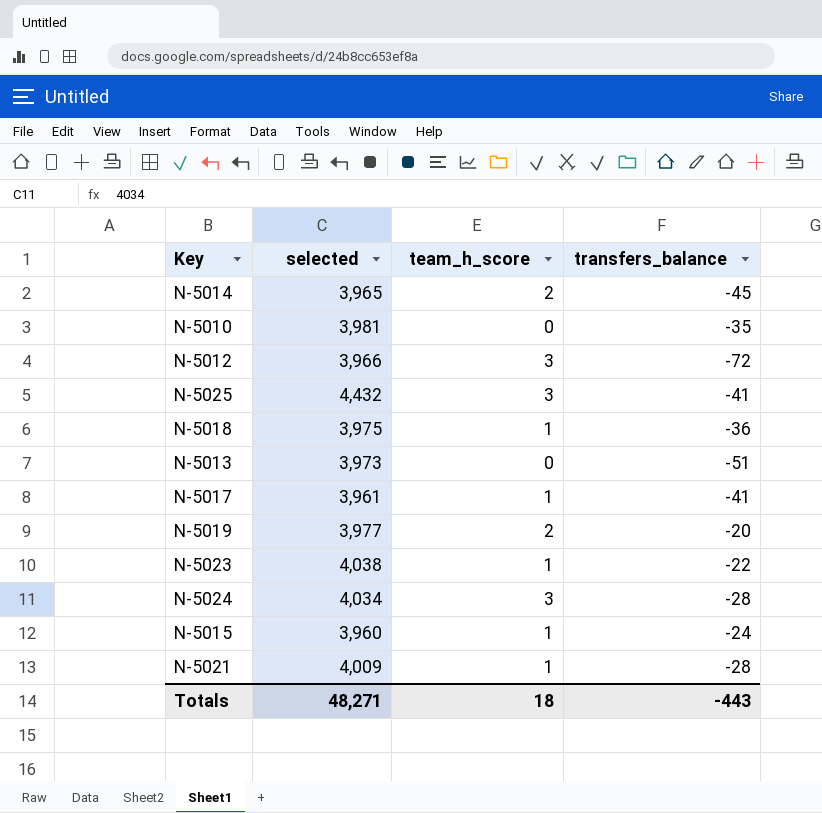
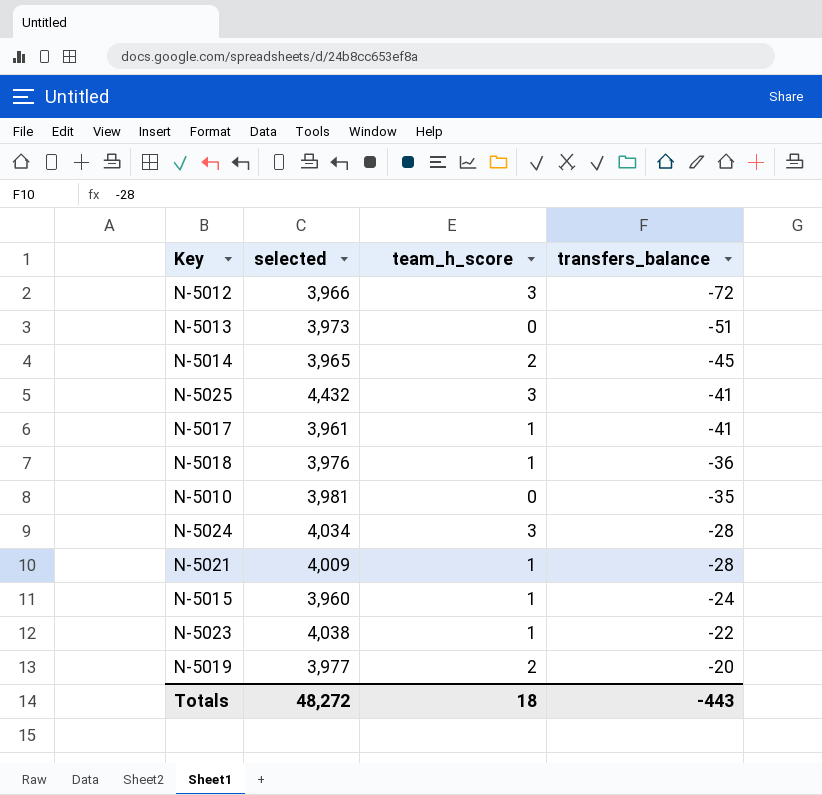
row order: none -> transfers_balance ascending
N-5018 | selected: 3,975 -> 3,976
Totals | selected: 48,271 -> 48,272

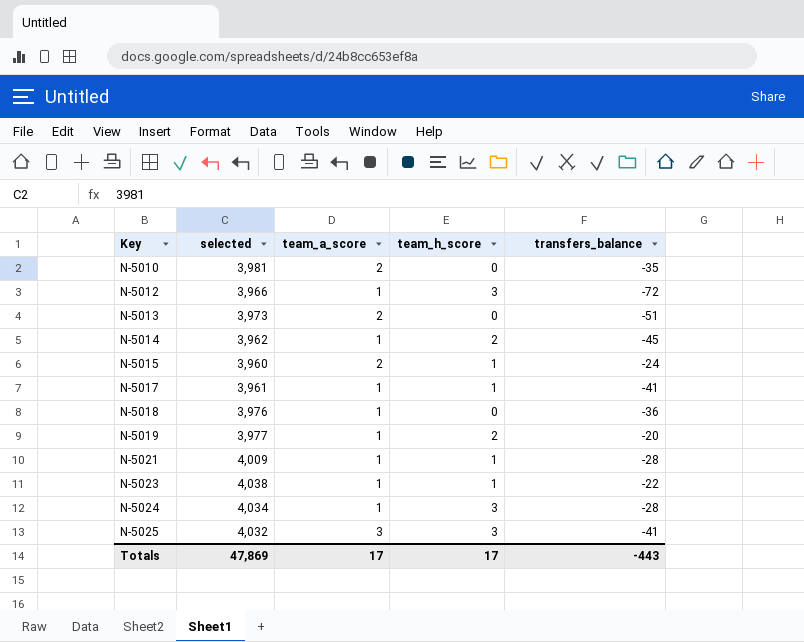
row order: transfers_balance ascending -> Key ascending
column team_a_score | position: none -> 3
N-5014 | selected: 3,965 -> 3,962
N-5018 | team_h_score: 1 -> 0
N-5025 | selected: 4,432 -> 4,032
Totals | selected: 48,272 -> 47,869
Totals | team_h_score: 18 -> 17

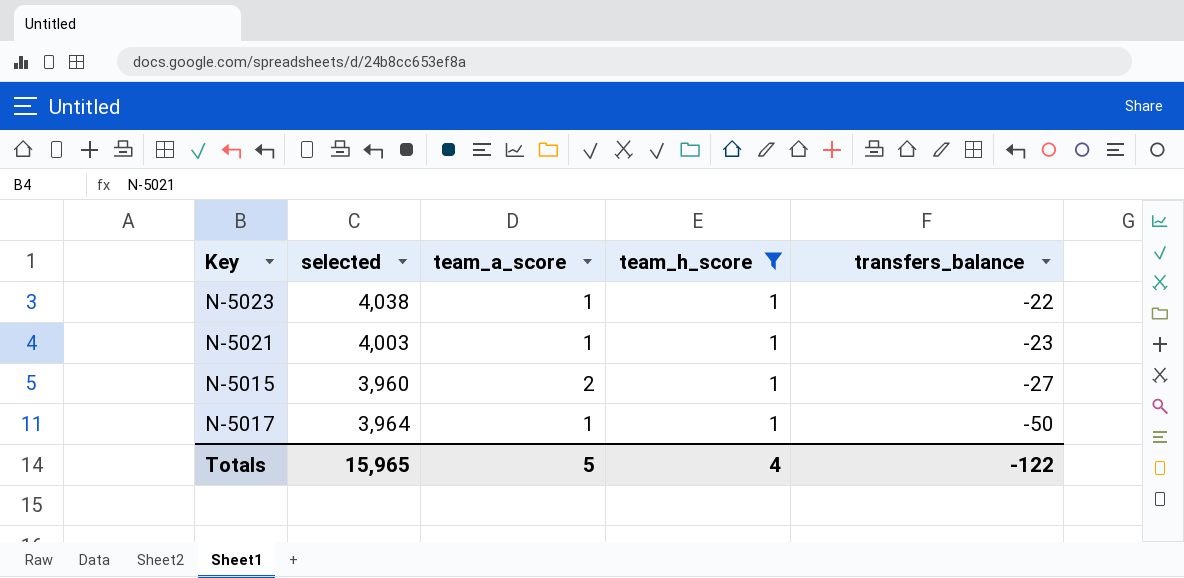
filter: none -> team_h_score = 1
row order: Key ascending -> transfers_balance descending
N-5021 | selected: 4,009 -> 4,003
N-5021 | transfers_balance: -28 -> -23
N-5015 | transfers_balance: -24 -> -27
N-5017 | selected: 3,961 -> 3,964
N-5017 | transfers_balance: -41 -> -50
Totals | selected: 47,869 -> 15,965
Totals | team_a_score: 17 -> 5
Totals | team_h_score: 17 -> 4
Totals | transfers_balance: -443 -> -122

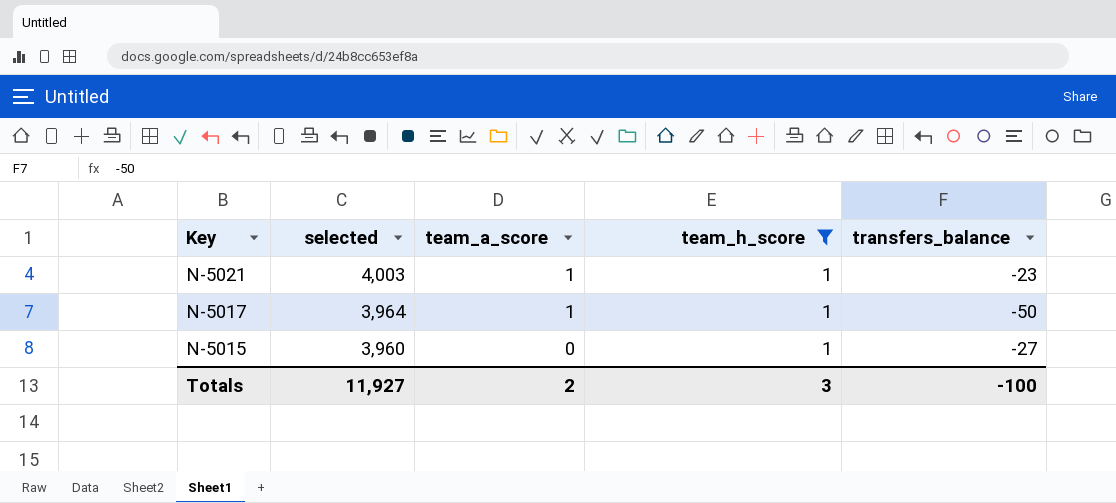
row order: transfers_balance descending -> Key descending
row N-5023: 4,038 | 1 | 1 | -22 -> none
N-5015 | team_a_score: 2 -> 0
Totals | selected: 15,965 -> 11,927
Totals | team_a_score: 5 -> 2
Totals | team_h_score: 4 -> 3
Totals | transfers_balance: -122 -> -100

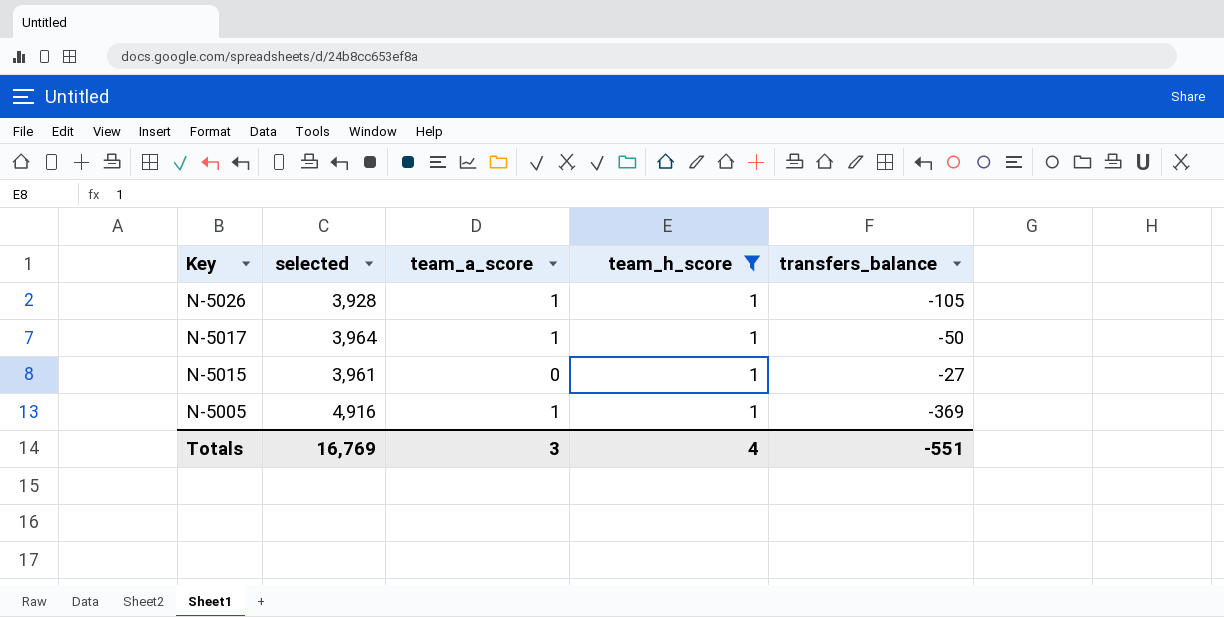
row N-5021: 4,003 | 1 | 1 | -23 -> none
row N-5026: none -> 3,928 | 1 | 1 | -105
N-5015 | selected: 3,960 -> 3,961
row N-5005: none -> 4,916 | 1 | 1 | -369
Totals | selected: 11,927 -> 16,769
Totals | team_a_score: 2 -> 3
Totals | team_h_score: 3 -> 4
Totals | transfers_balance: -100 -> -551

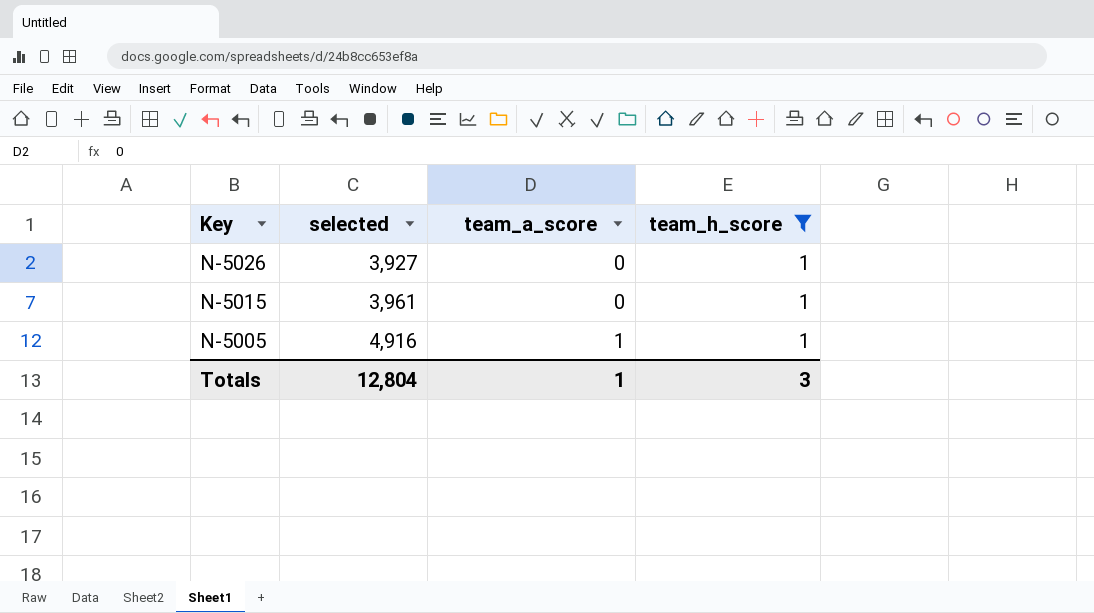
column transfers_balance | position: 5 -> none
row N-5017: 3,964 | 1 | 1 | -50 -> none
N-5026 | selected: 3,928 -> 3,927
N-5026 | team_a_score: 1 -> 0
Totals | selected: 16,769 -> 12,804
Totals | team_a_score: 3 -> 1
Totals | team_h_score: 4 -> 3

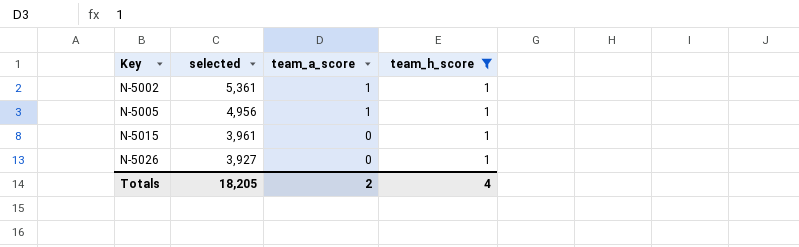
row order: Key descending -> Key ascending
row N-5002: none -> 5,361 | 1 | 1
N-5005 | selected: 4,916 -> 4,956
Totals | selected: 12,804 -> 18,205
Totals | team_a_score: 1 -> 2
Totals | team_h_score: 3 -> 4

